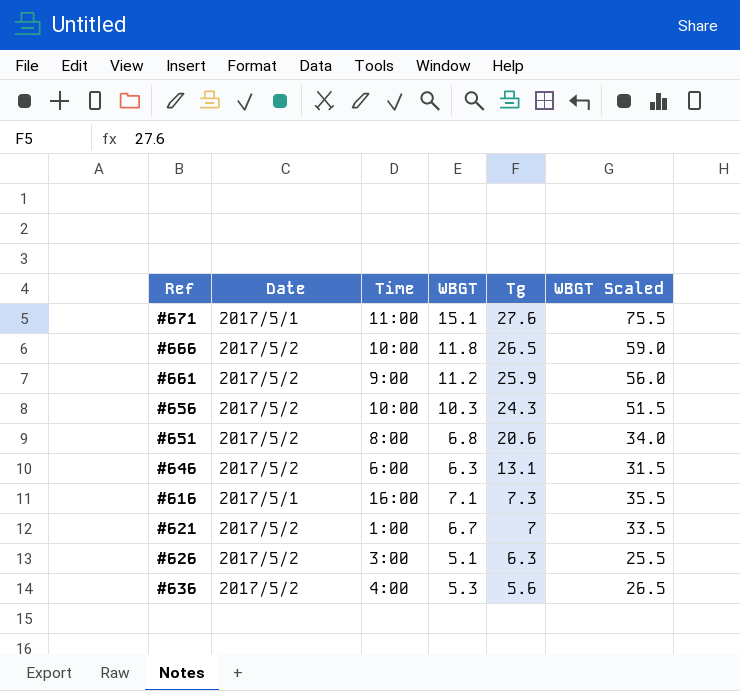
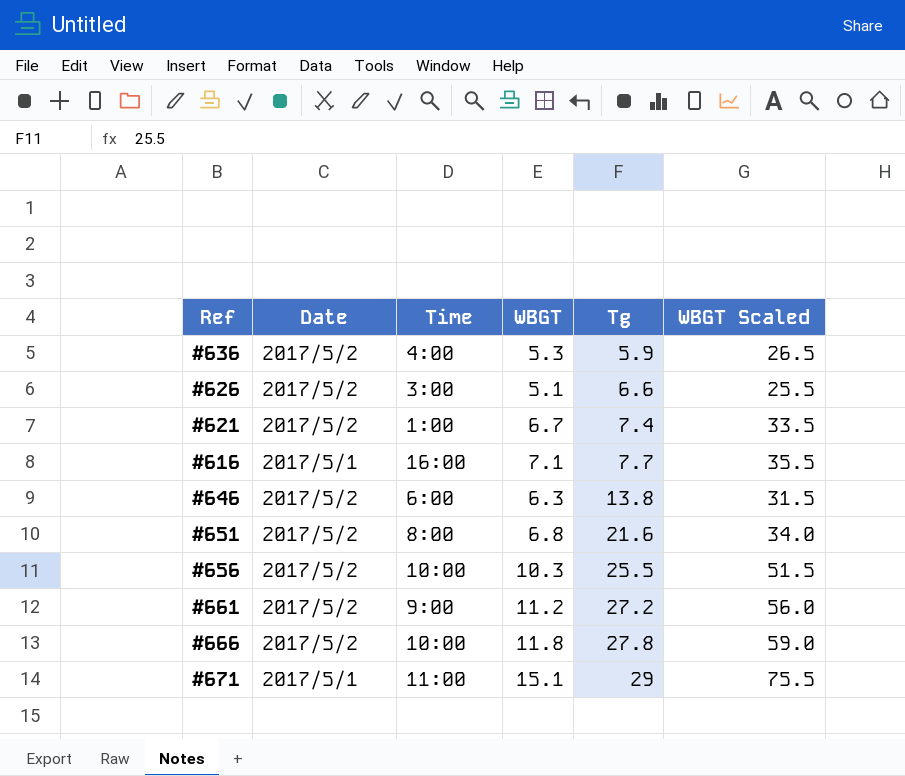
row order: Tg descending -> Tg ascending
#636 | Tg: 5.6 -> 5.9
#626 | Tg: 6.3 -> 6.6
#621 | Tg: 7 -> 7.4
#616 | Tg: 7.3 -> 7.7
#646 | Tg: 13.1 -> 13.8
#651 | Tg: 20.6 -> 21.6
#656 | Tg: 24.3 -> 25.5
#661 | Tg: 25.9 -> 27.2
#666 | Tg: 26.5 -> 27.8
#671 | Tg: 27.6 -> 29

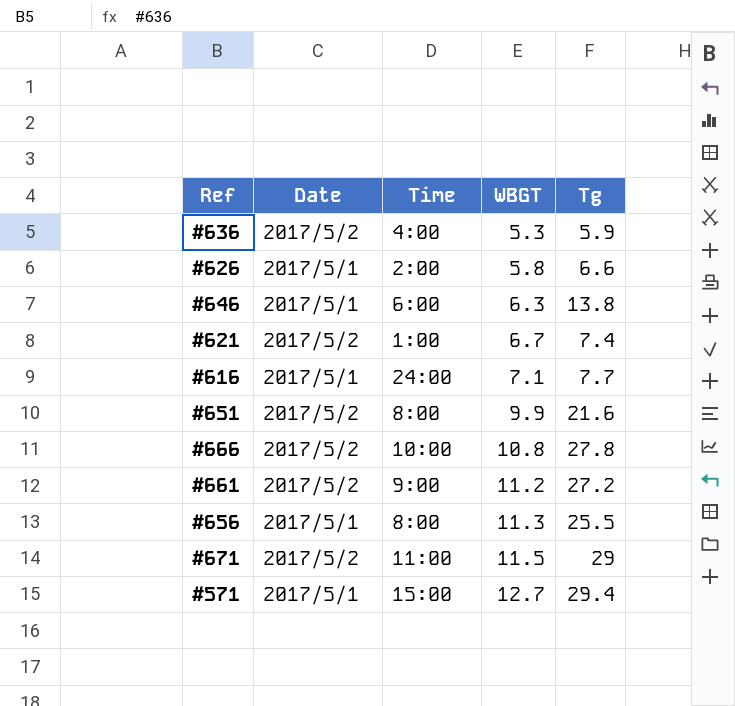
row order: Tg ascending -> WBGT ascending
column WBGT Scaled | formula: [WBGT] * 5 -> none
#626 | Date: 2017/5/2 -> 2017/5/1
#626 | Time: 3:00 -> 2:00
#626 | WBGT: 5.1 -> 5.8
#646 | Date: 2017/5/2 -> 2017/5/1
#616 | Time: 16:00 -> 24:00
#651 | WBGT: 6.8 -> 9.9
#666 | WBGT: 11.8 -> 10.8
#656 | Date: 2017/5/2 -> 2017/5/1
#656 | Time: 10:00 -> 8:00
#656 | WBGT: 10.3 -> 11.3
#671 | Date: 2017/5/1 -> 2017/5/2
#671 | WBGT: 15.1 -> 11.5
row #571: none -> 2017/5/1 | 15:00 | 12.7 | 29.4

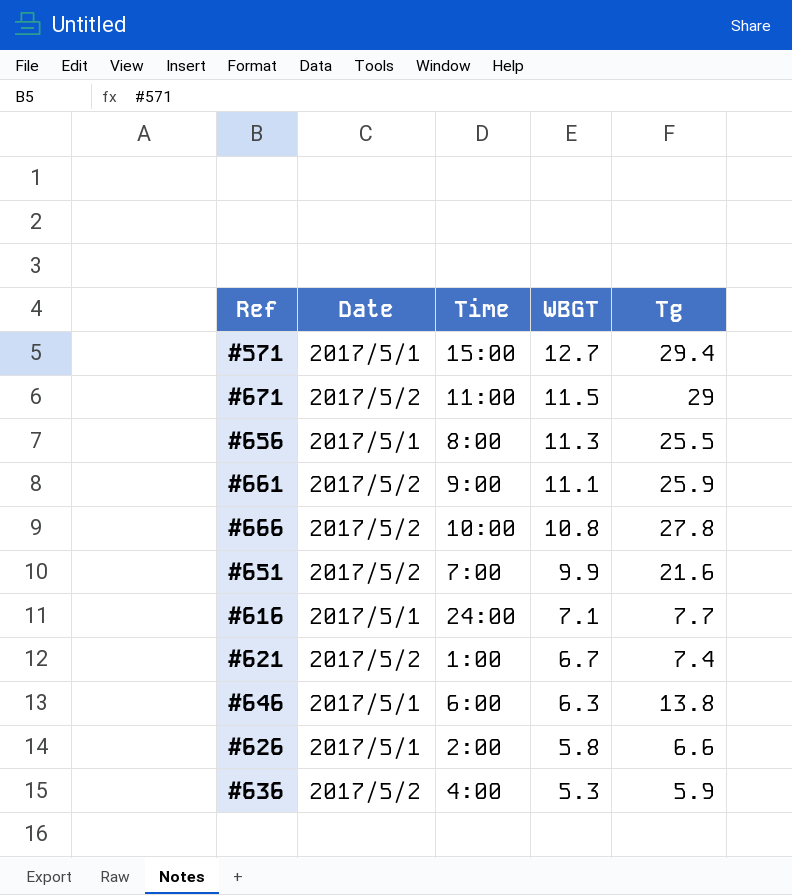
row order: WBGT ascending -> WBGT descending
#661 | WBGT: 11.2 -> 11.1
#661 | Tg: 27.2 -> 25.9
#651 | Time: 8:00 -> 7:00

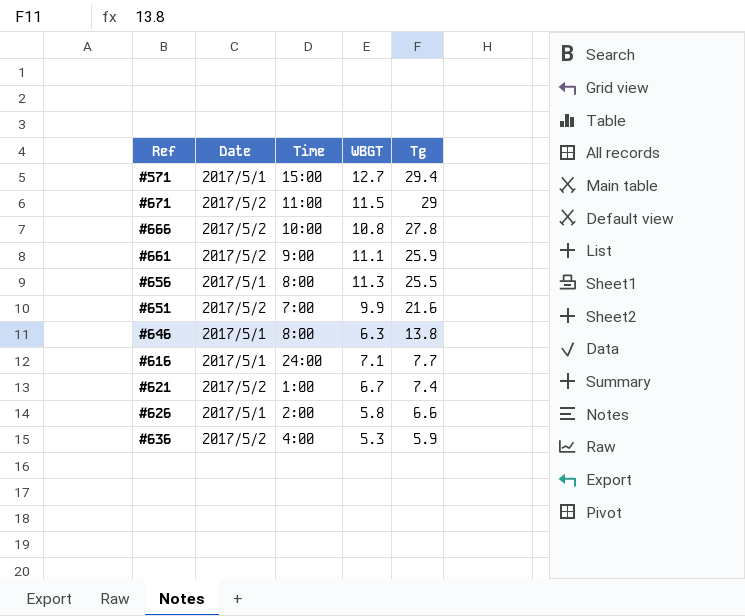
row order: WBGT descending -> Tg descending
#646 | Time: 6:00 -> 8:00

